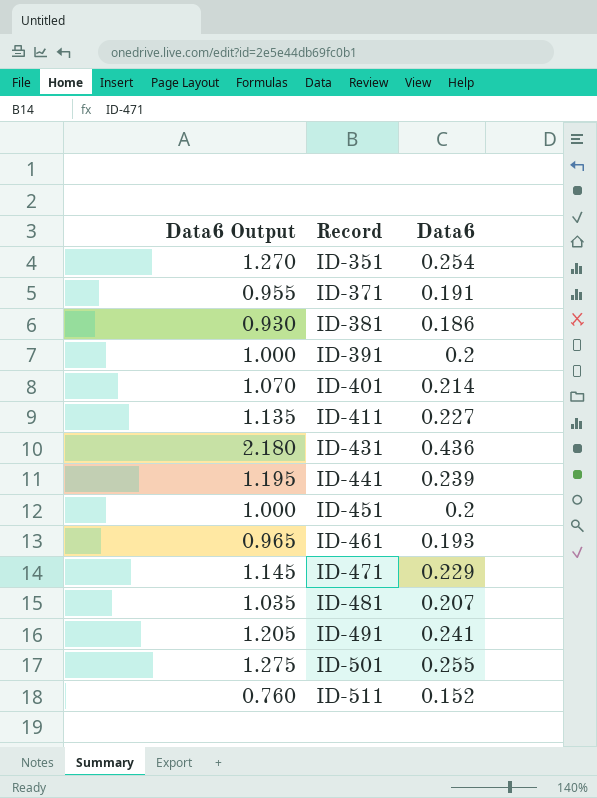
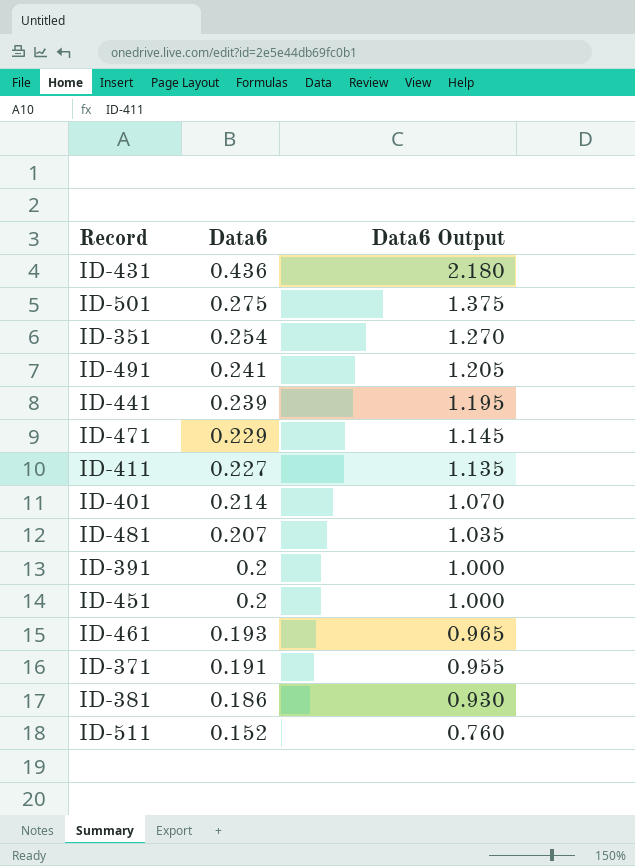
row order: Record ascending -> Data6 descending
column Data6 Output | position: 1 -> 3
ID-501 | Data6: 0.255 -> 0.275
ID-501 | Data6 Output: 1.275 -> 1.375

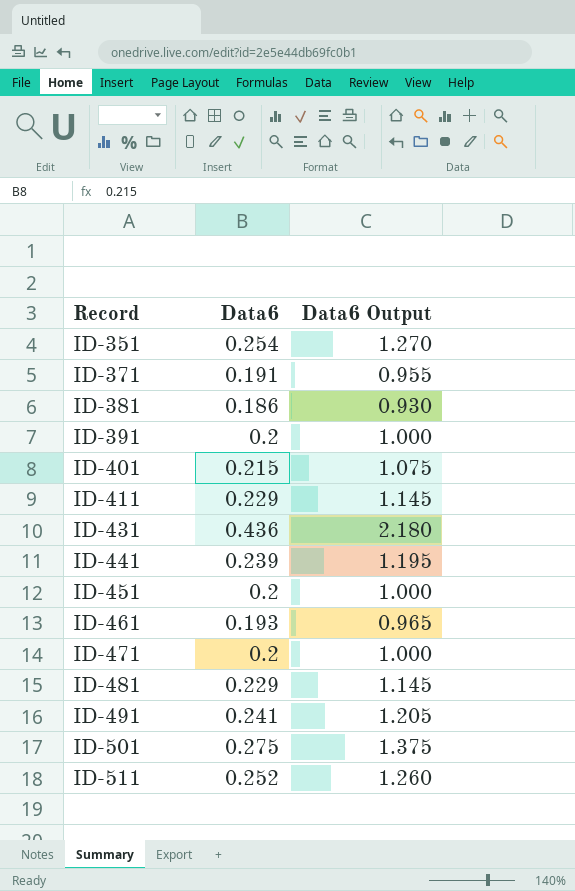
row order: Data6 descending -> Record ascending
ID-401 | Data6: 0.214 -> 0.215
ID-401 | Data6 Output: 1.070 -> 1.075
ID-411 | Data6: 0.227 -> 0.229
ID-411 | Data6 Output: 1.135 -> 1.145
ID-471 | Data6: 0.229 -> 0.2
ID-471 | Data6 Output: 1.145 -> 1.000
ID-481 | Data6: 0.207 -> 0.229
ID-481 | Data6 Output: 1.035 -> 1.145
ID-511 | Data6: 0.152 -> 0.252
ID-511 | Data6 Output: 0.760 -> 1.260

